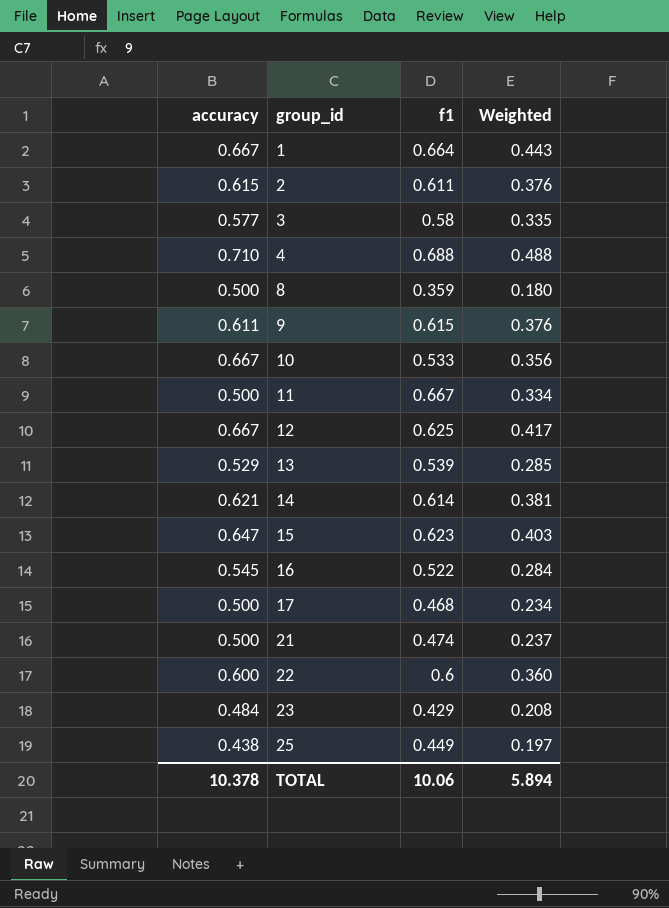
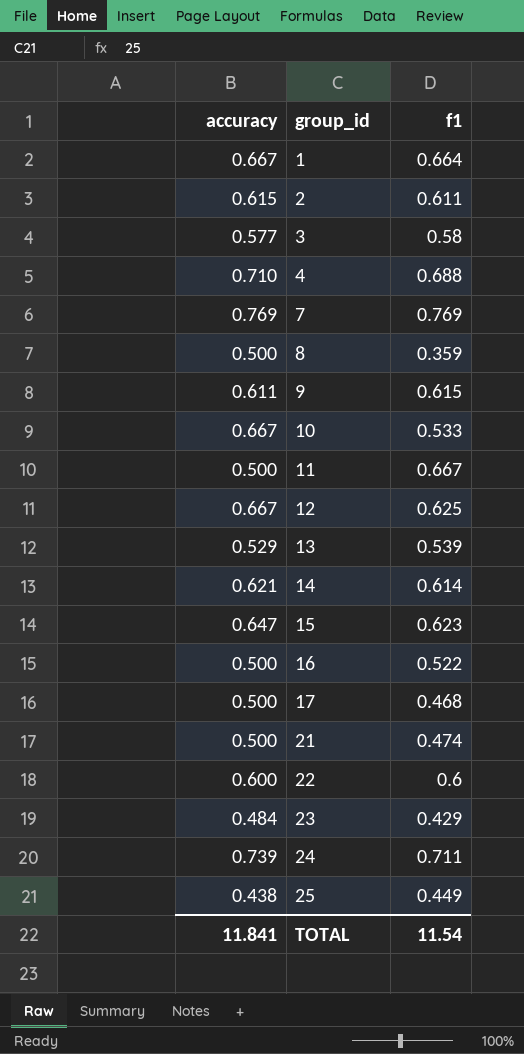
column Weighted | formula: [accuracy] * [f1] -> none
row 7: none -> 0.769 | 0.769
16 | accuracy: 0.545 -> 0.500
row 24: none -> 0.739 | 0.711
TOTAL | accuracy: 10.378 -> 11.841
TOTAL | f1: 10.06 -> 11.54

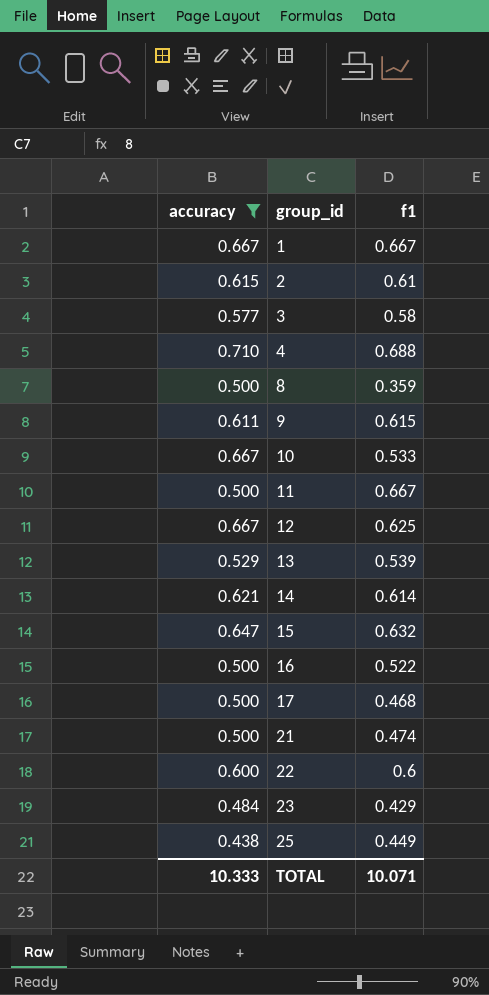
filter: none -> accuracy <= 0.710
1 | f1: 0.664 -> 0.667
2 | f1: 0.611 -> 0.61
15 | f1: 0.623 -> 0.632
TOTAL | accuracy: 11.841 -> 10.333
TOTAL | f1: 11.54 -> 10.071

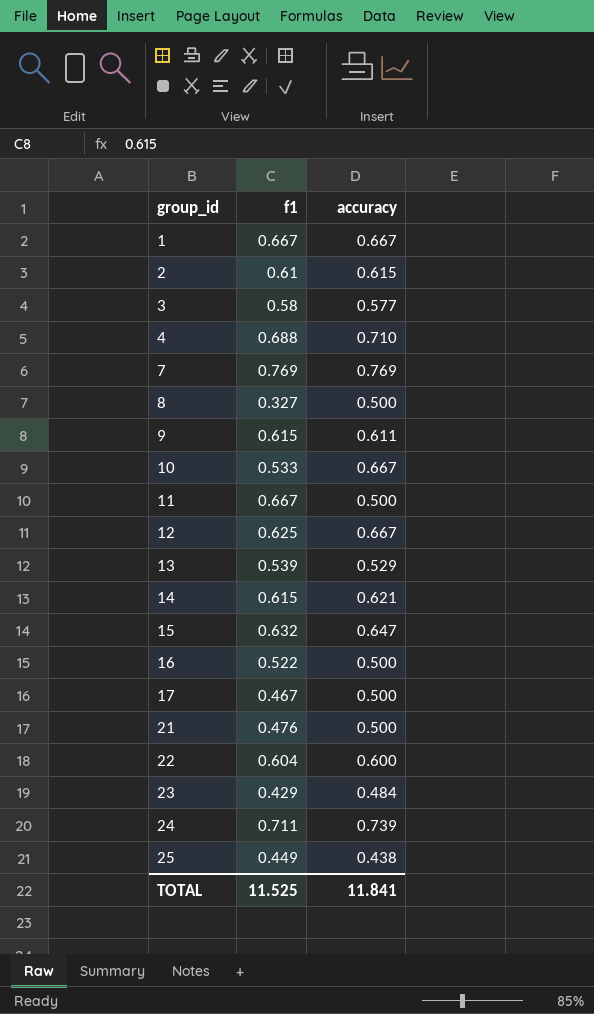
filter: accuracy <= 0.710 -> none
column accuracy | position: 1 -> 3
8 | f1: 0.359 -> 0.327
14 | f1: 0.614 -> 0.615
17 | f1: 0.468 -> 0.467
21 | f1: 0.474 -> 0.476
22 | f1: 0.6 -> 0.604
TOTAL | f1: 10.071 -> 11.525
TOTAL | accuracy: 10.333 -> 11.841

